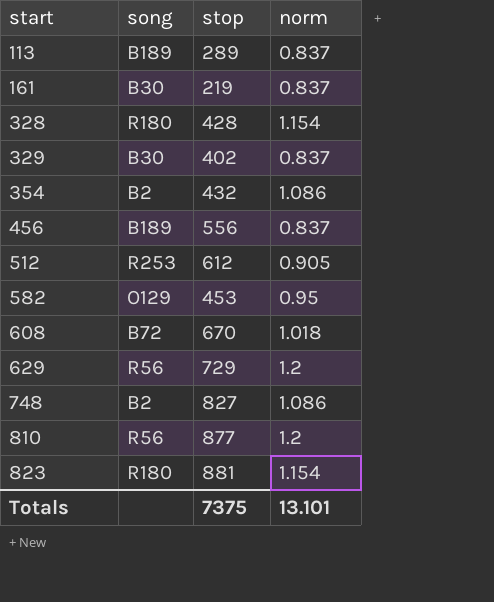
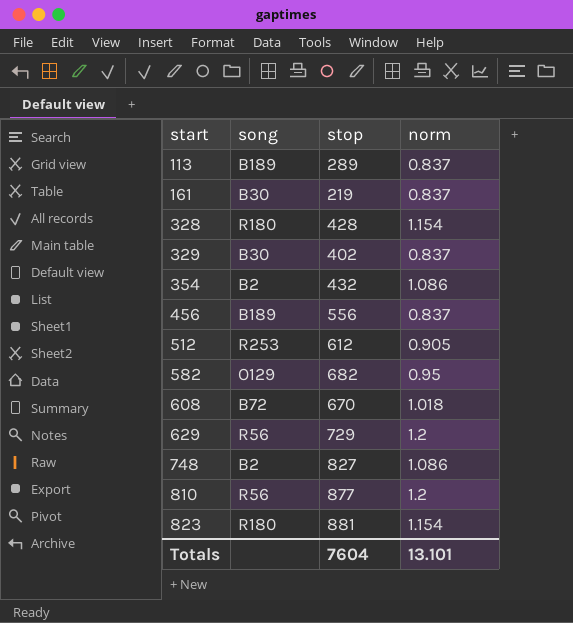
582 | stop: 453 -> 682
Totals | stop: 7375 -> 7604

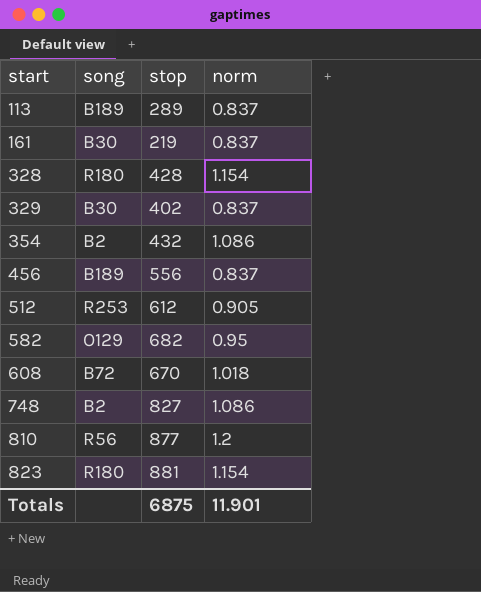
row 629: R56 | 729 | 1.2 -> none
Totals | stop: 7604 -> 6875
Totals | norm: 13.101 -> 11.901

